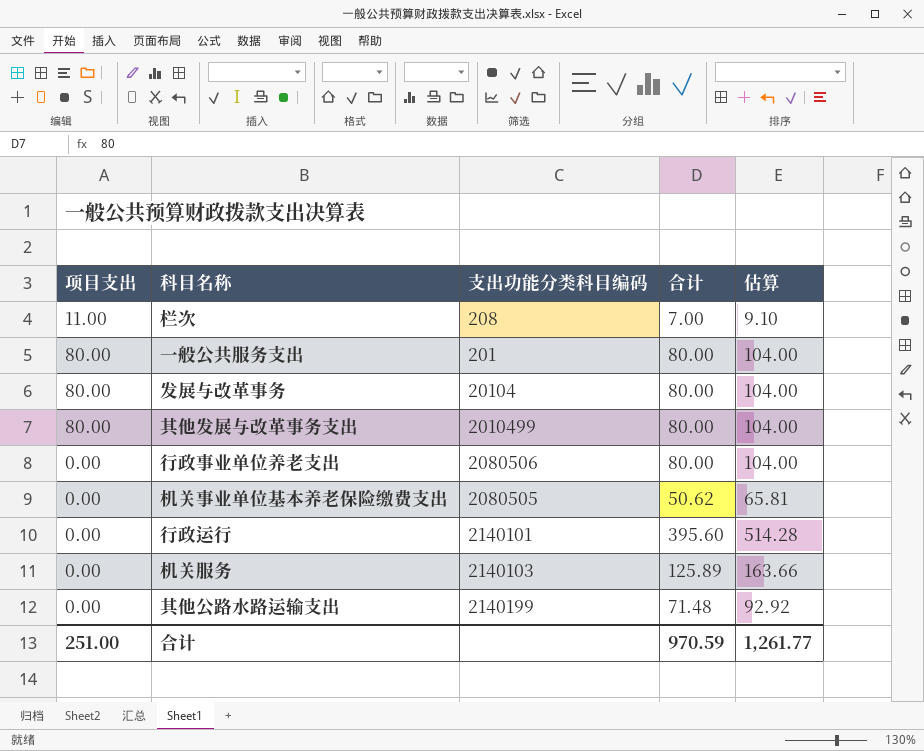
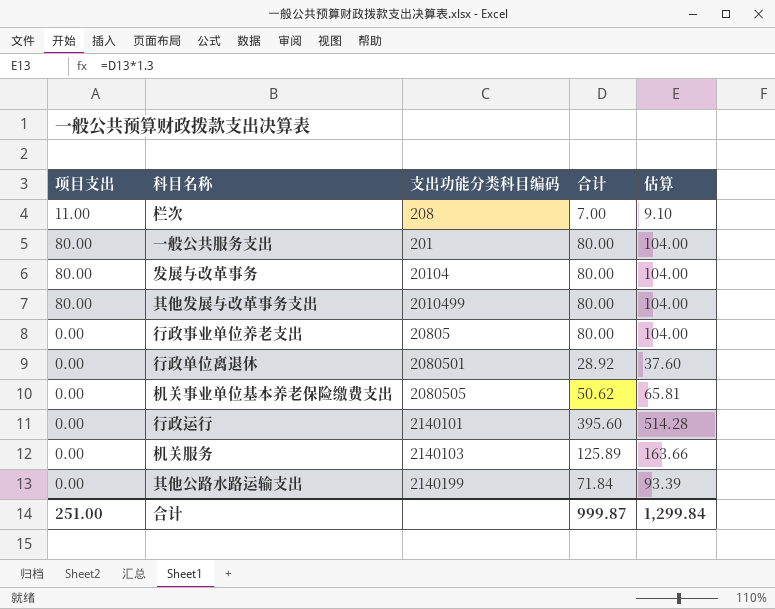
行政事业单位养老支出 | 支出功能分类科目编码: 2080506 -> 20805
row 行政单位离退休: none -> 0.00 | 2080501 | 28.92 | 37.60
其他公路水路运输支出 | 合计: 71.48 -> 71.84
其他公路水路运输支出 | 估算: 92.92 -> 93.39
合计 | 合计: 970.59 -> 999.87
合计 | 估算: 1,261.77 -> 1,299.84

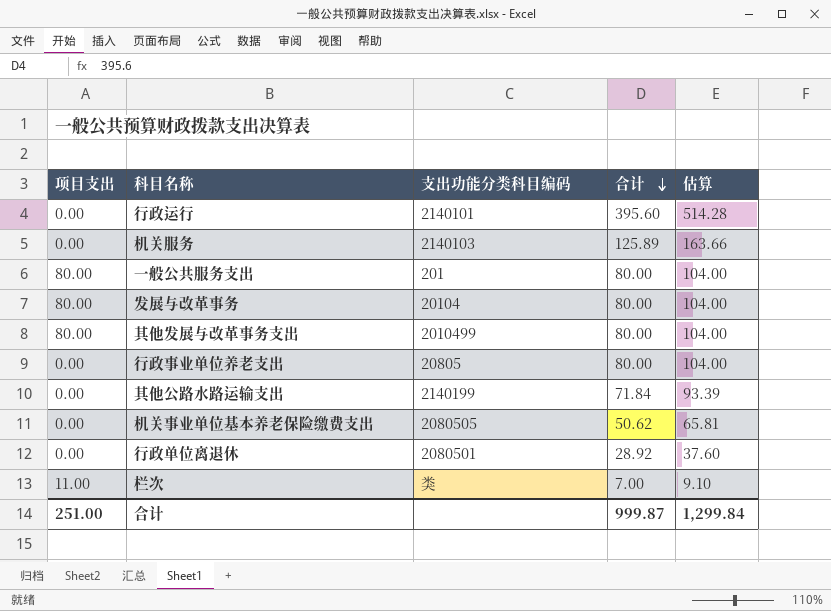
row order: none -> 合计 descending
栏次 | 支出功能分类科目编码: 208 -> 类

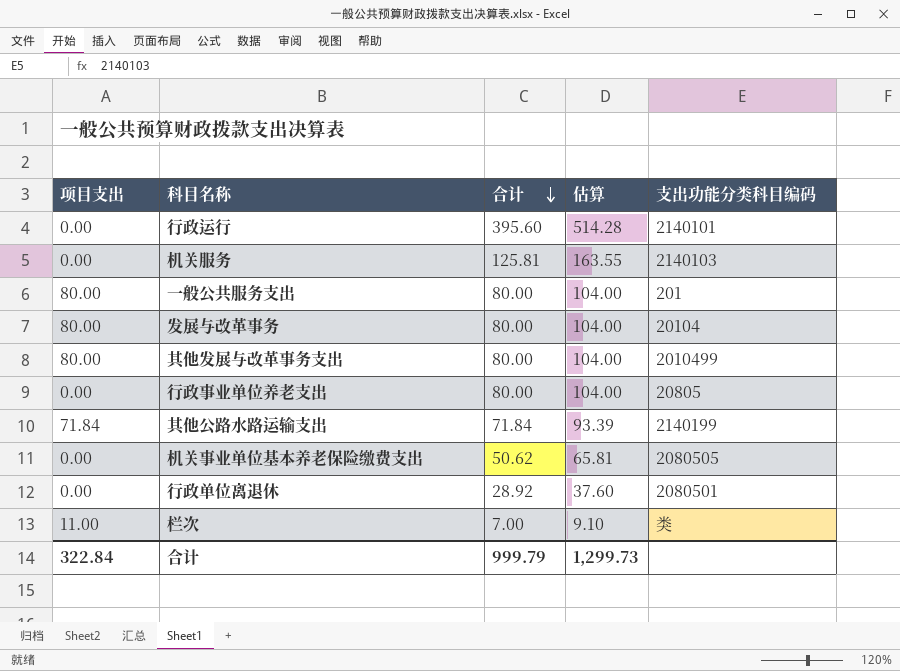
column 支出功能分类科目编码 | position: 3 -> 5
机关服务 | 合计: 125.89 -> 125.81
机关服务 | 估算: 163.66 -> 163.55
其他公路水路运输支出 | 项目支出: 0.00 -> 71.84
合计 | 项目支出: 251.00 -> 322.84
合计 | 合计: 999.87 -> 999.79
合计 | 估算: 1,299.84 -> 1,299.73

